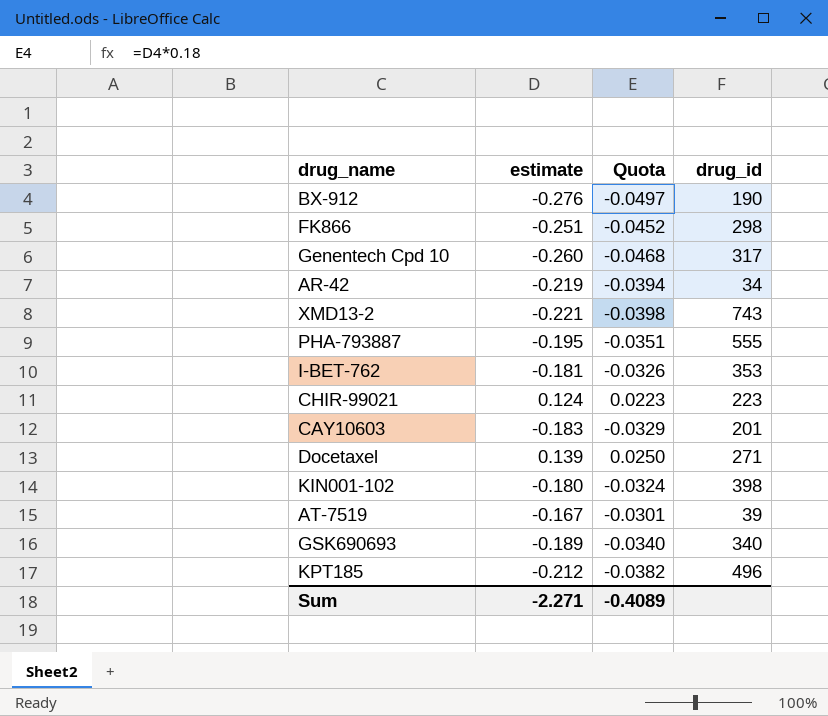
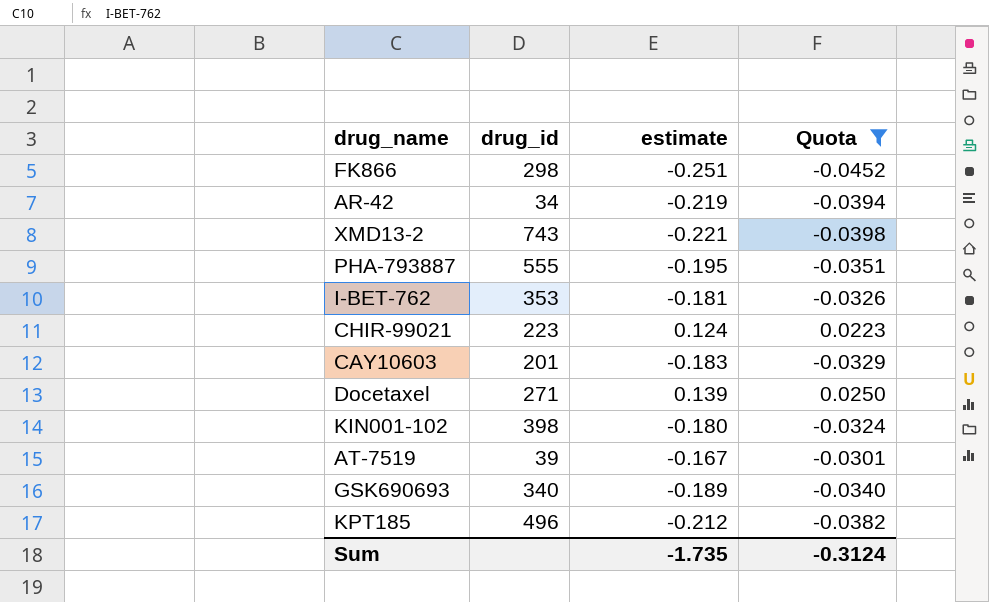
filter: none -> Quota >= -0.0452
column drug_id | position: 4 -> 2
Sum | estimate: -2.271 -> -1.735
Sum | Quota: -0.4089 -> -0.3124

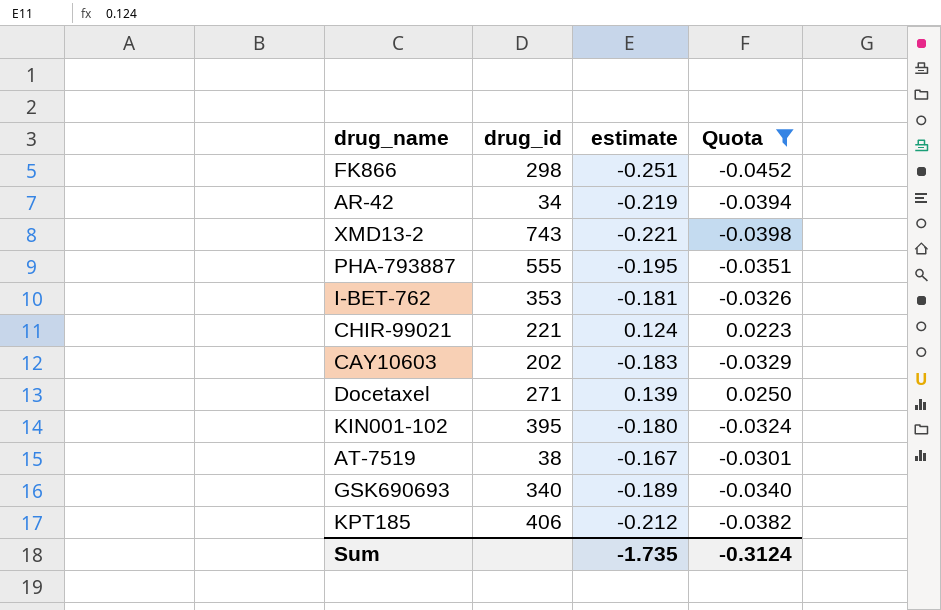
CHIR-99021 | drug_id: 223 -> 221
CAY10603 | drug_id: 201 -> 202
KIN001-102 | drug_id: 398 -> 395
AT-7519 | drug_id: 39 -> 38
KPT185 | drug_id: 496 -> 406

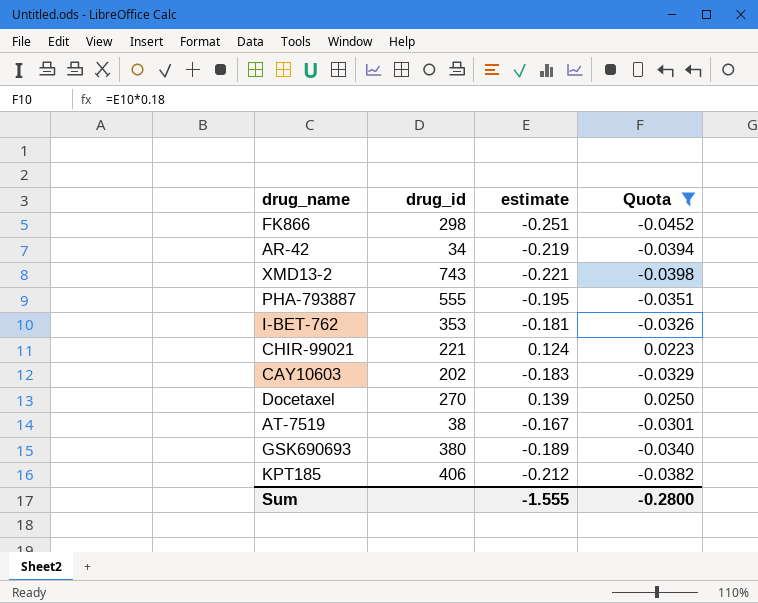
row KIN001-102: 395 | -0.180 | -0.0324 -> none
Docetaxel | drug_id: 271 -> 270
GSK690693 | drug_id: 340 -> 380
Sum | estimate: -1.735 -> -1.555
Sum | Quota: -0.3124 -> -0.2800

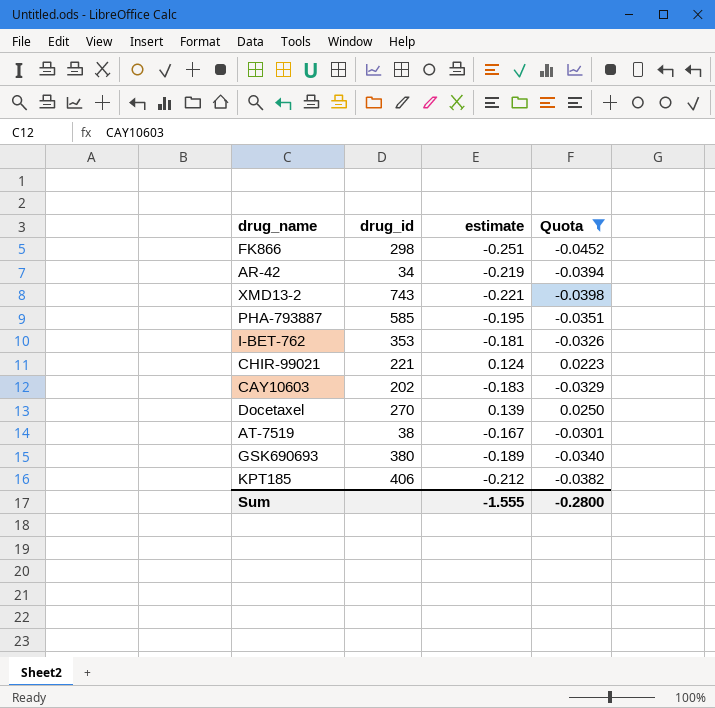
PHA-793887 | drug_id: 555 -> 585

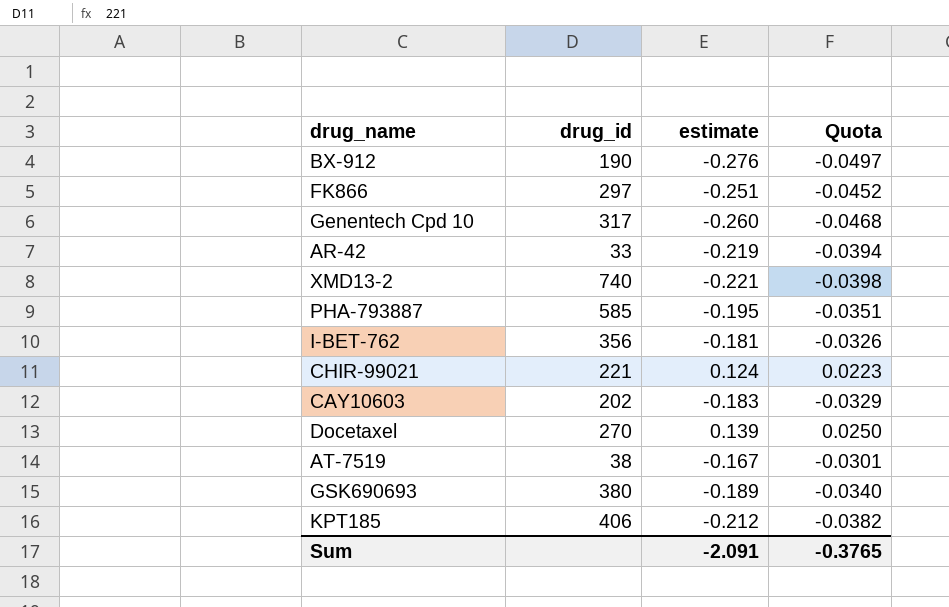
filter: Quota >= -0.0452 -> none
FK866 | drug_id: 298 -> 297
AR-42 | drug_id: 34 -> 33
XMD13-2 | drug_id: 743 -> 740
I-BET-762 | drug_id: 353 -> 356
Sum | estimate: -1.555 -> -2.091
Sum | Quota: -0.2800 -> -0.3765

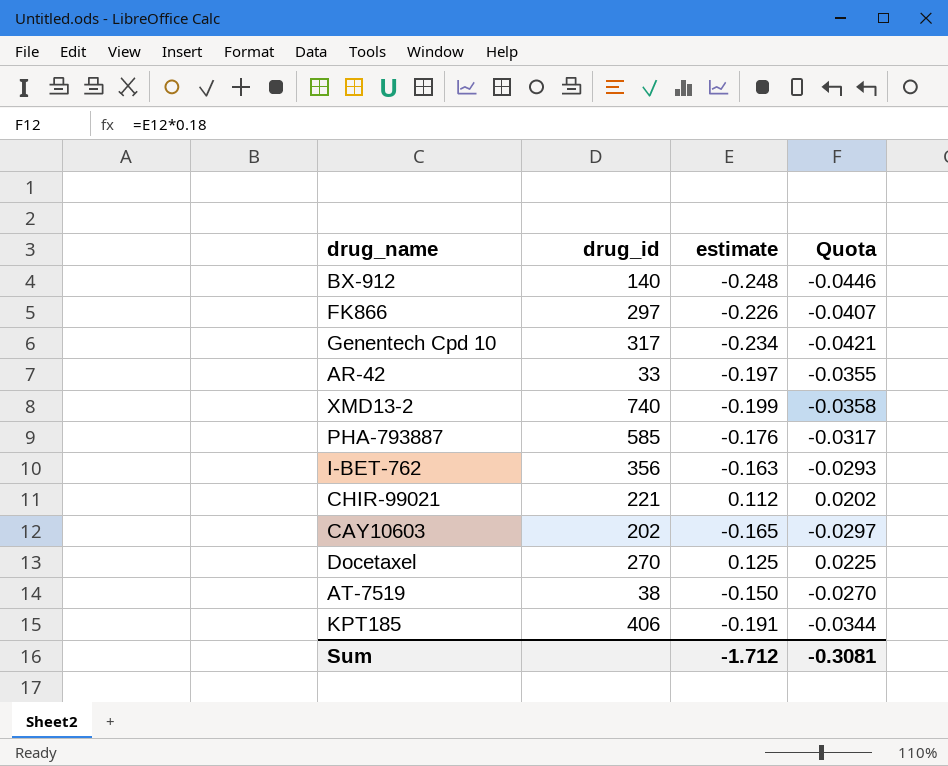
row GSK690693: 380 | -0.189 | -0.0340 -> none
BX-912 | drug_id: 190 -> 140
BX-912 | estimate: -0.276 -> -0.248
BX-912 | Quota: -0.0497 -> -0.0446
FK866 | estimate: -0.251 -> -0.226
FK866 | Quota: -0.0452 -> -0.0407
Genentech Cpd 10 | estimate: -0.260 -> -0.234
Genentech Cpd 10 | Quota: -0.0468 -> -0.0421
AR-42 | estimate: -0.219 -> -0.197
AR-42 | Quota: -0.0394 -> -0.0355
XMD13-2 | estimate: -0.221 -> -0.199
XMD13-2 | Quota: -0.0398 -> -0.0358
PHA-793887 | estimate: -0.195 -> -0.176
PHA-793887 | Quota: -0.0351 -> -0.0317
I-BET-762 | estimate: -0.181 -> -0.163
I-BET-762 | Quota: -0.0326 -> -0.0293
CHIR-99021 | estimate: 0.124 -> 0.112
CHIR-99021 | Quota: 0.0223 -> 0.0202
CAY10603 | estimate: -0.183 -> -0.165
CAY10603 | Quota: -0.0329 -> -0.0297
Docetaxel | estimate: 0.139 -> 0.125
Docetaxel | Quota: 0.0250 -> 0.0225
AT-7519 | estimate: -0.167 -> -0.150
AT-7519 | Quota: -0.0301 -> -0.0270
KPT185 | estimate: -0.212 -> -0.191
KPT185 | Quota: -0.0382 -> -0.0344
Sum | estimate: -2.091 -> -1.712
Sum | Quota: -0.3765 -> -0.3081

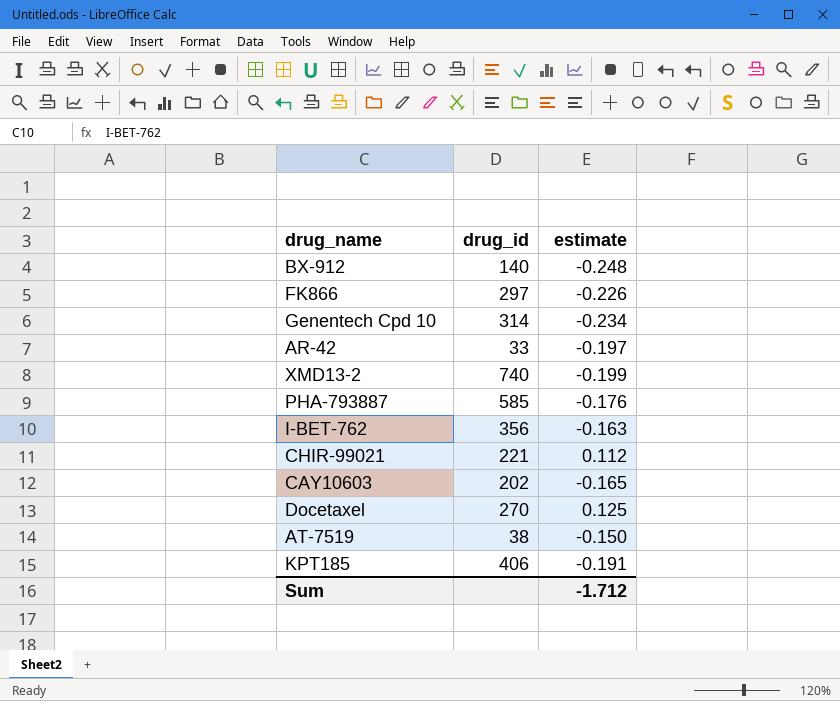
column Quota | formula: [estimate] * 0.18 -> none
Genentech Cpd 10 | drug_id: 317 -> 314

